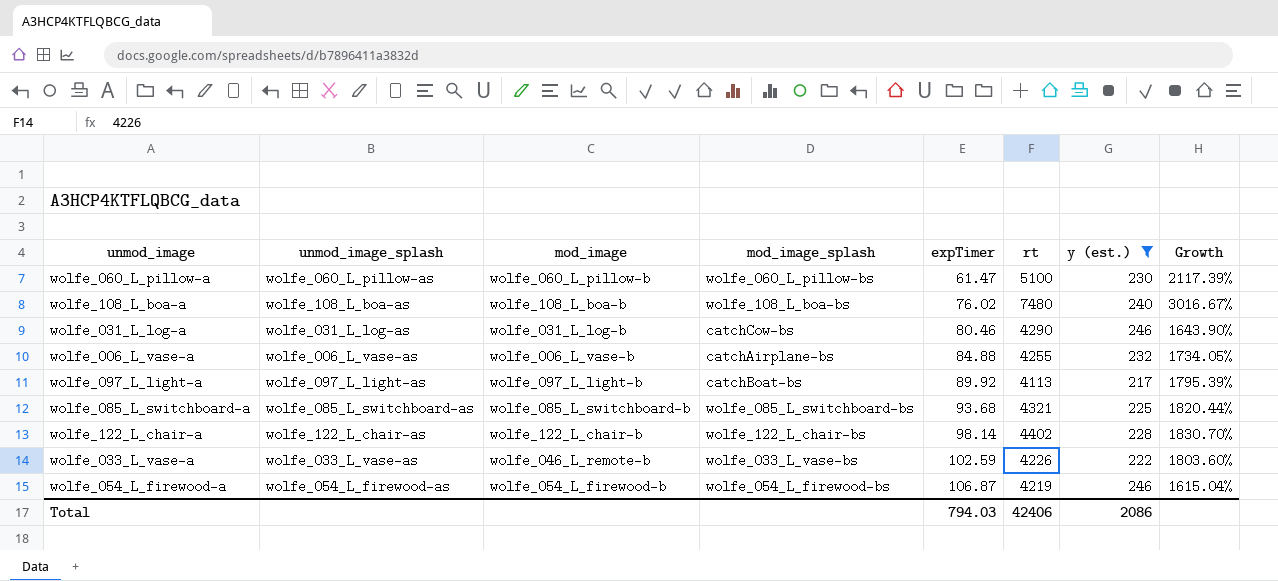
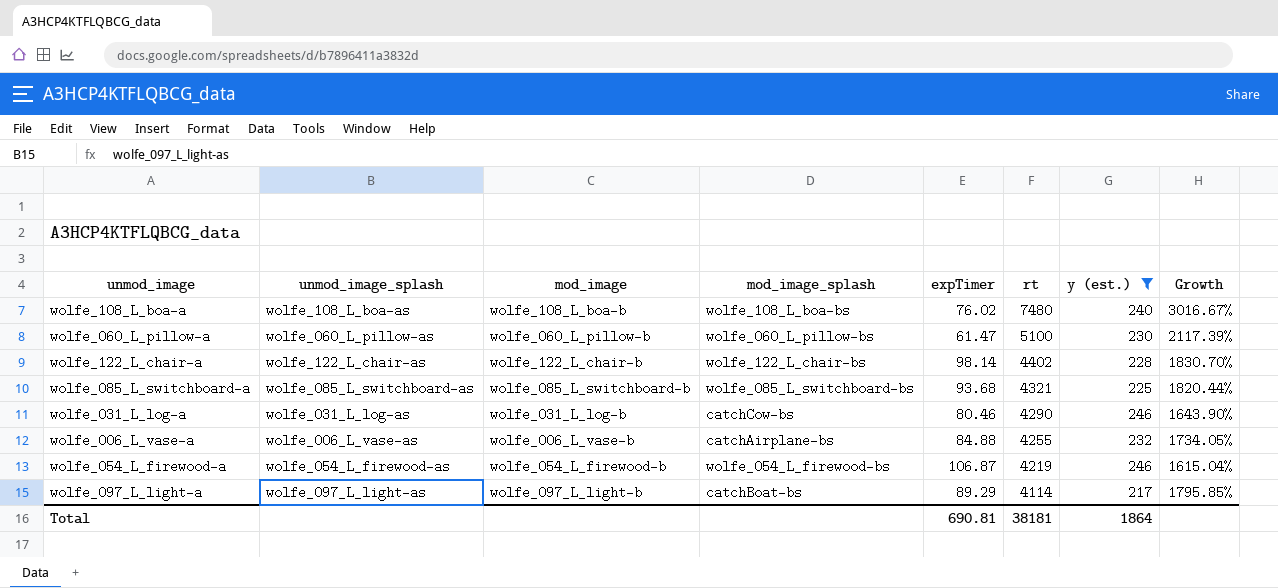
row order: expTimer ascending -> rt descending
row wolfe_033_L_vase-a: wolfe_033_L_vase-as | wolfe_046_L_remote-b | wolfe_033_L_vase-bs | 102.59 | 4226 | 222 | 1803.60% -> none
wolfe_097_L_light-a | expTimer: 89.92 -> 89.29
wolfe_097_L_light-a | rt: 4113 -> 4114
wolfe_097_L_light-a | Growth: 1795.39% -> 1795.85%
Total | expTimer: 794.03 -> 690.81
Total | rt: 42406 -> 38181
Total | y (est.): 2086 -> 1864

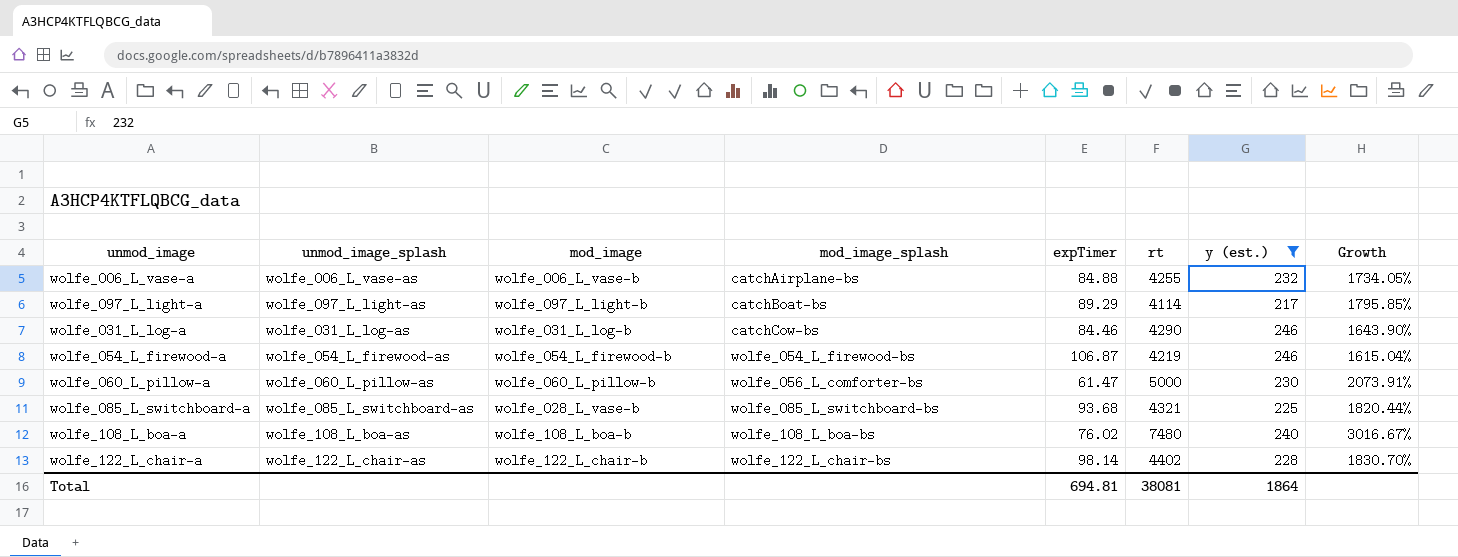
row order: rt descending -> mod_image_splash ascending
wolfe_031_L_log-a | expTimer: 80.46 -> 84.46
wolfe_060_L_pillow-a | mod_image_splash: wolfe_060_L_pillow-bs -> wolfe_056_L_comforter-bs
wolfe_060_L_pillow-a | rt: 5100 -> 5000
wolfe_060_L_pillow-a | Growth: 2117.39% -> 2073.91%
wolfe_085_L_switchboard-a | mod_image: wolfe_085_L_switchboard-b -> wolfe_028_L_vase-b
Total | expTimer: 690.81 -> 694.81
Total | rt: 38181 -> 38081

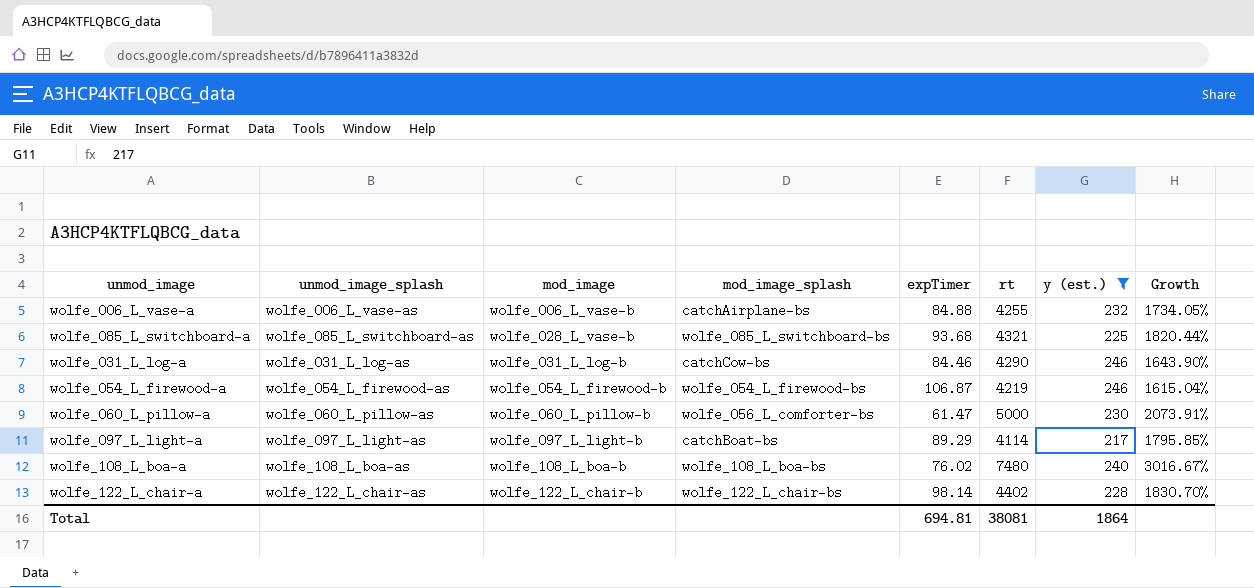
row order: mod_image_splash ascending -> mod_image ascending

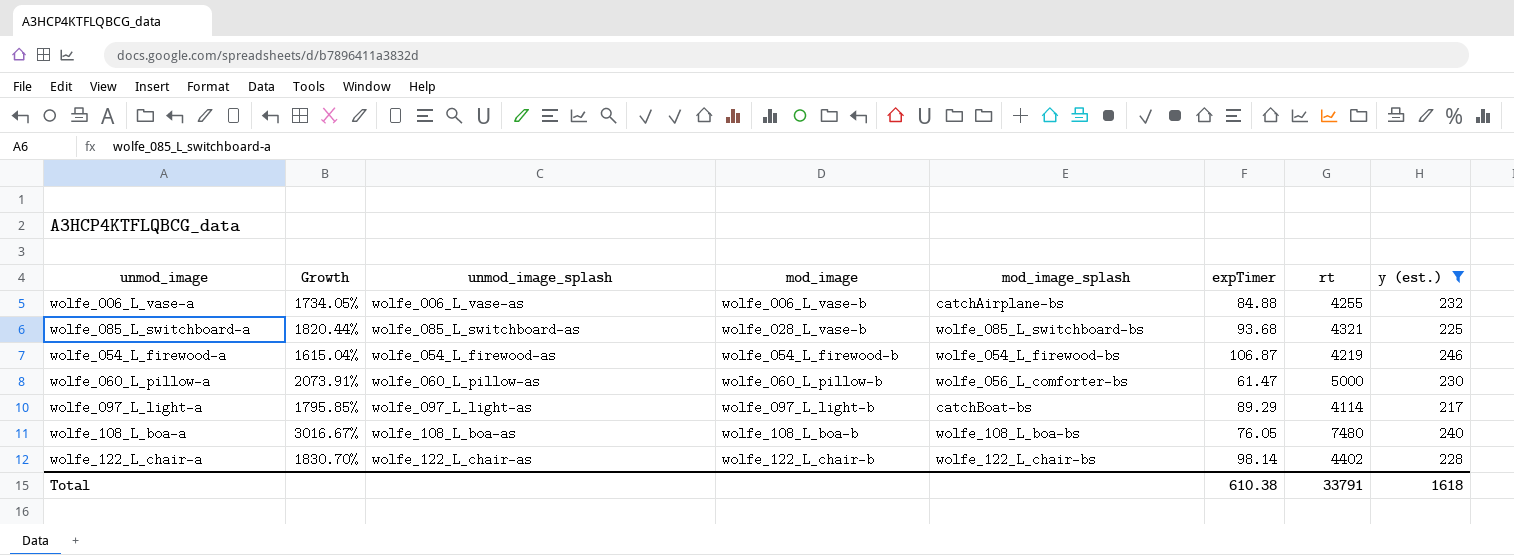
column Growth | position: 8 -> 2
row wolfe_031_L_log-a: wolfe_031_L_log-as | wolfe_031_L_log-b | catchCow-bs | 84.46 | 4290 | 246 | 1643.90% -> none
wolfe_108_L_boa-a | expTimer: 76.02 -> 76.05
Total | expTimer: 694.81 -> 610.38
Total | rt: 38081 -> 33791
Total | y (est.): 1864 -> 1618

